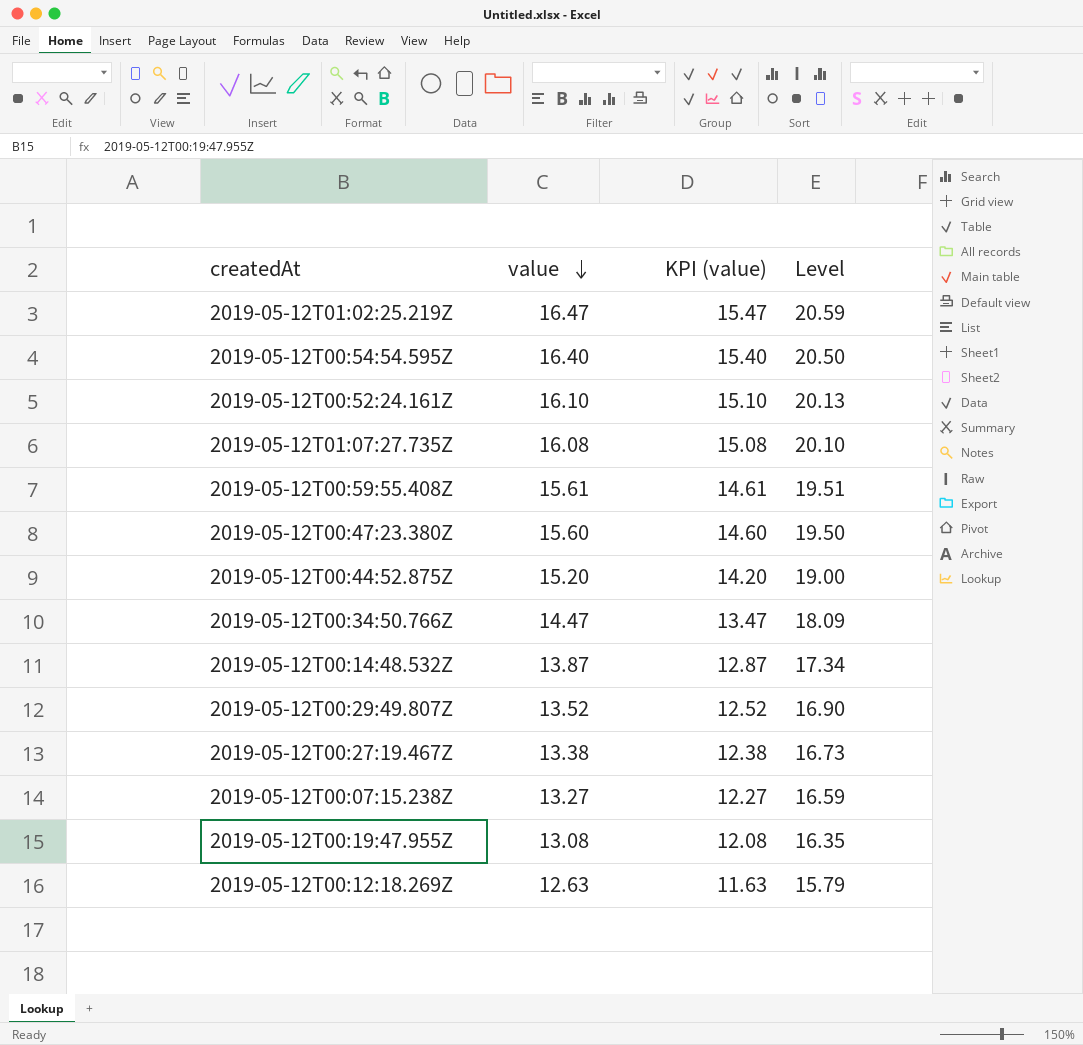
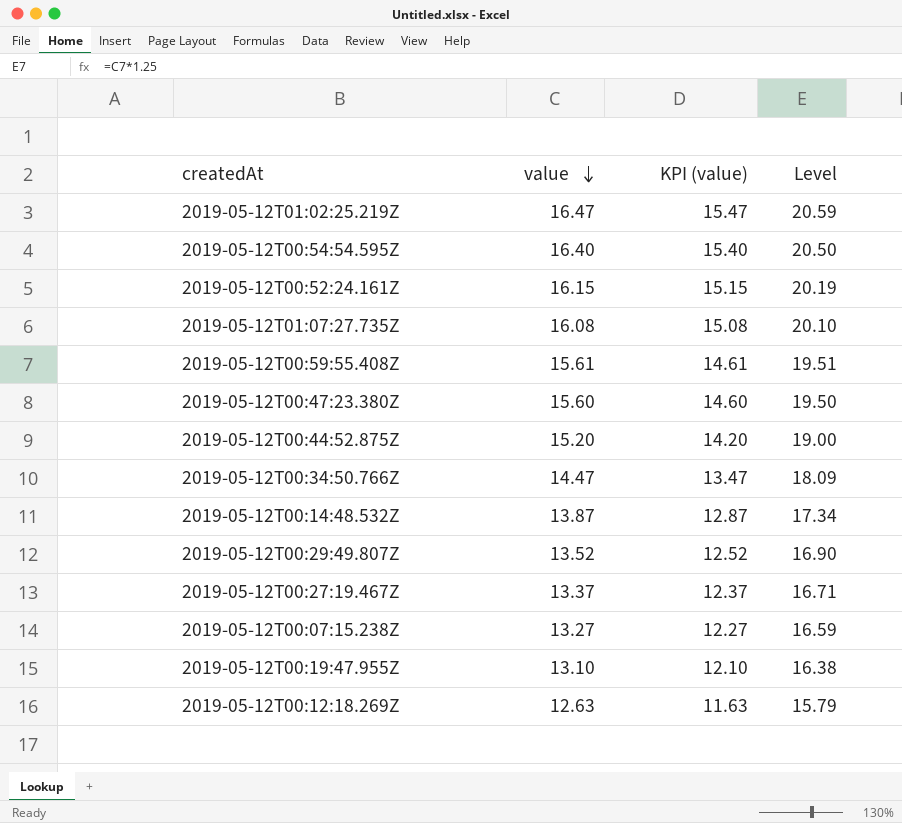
2019-05-12T00:52:24.161Z | value: 16.10 -> 16.15
2019-05-12T00:52:24.161Z | KPI (value): 15.10 -> 15.15
2019-05-12T00:52:24.161Z | Level: 20.13 -> 20.19
2019-05-12T00:27:19.467Z | value: 13.38 -> 13.37
2019-05-12T00:27:19.467Z | KPI (value): 12.38 -> 12.37
2019-05-12T00:27:19.467Z | Level: 16.73 -> 16.71
2019-05-12T00:19:47.955Z | value: 13.08 -> 13.10
2019-05-12T00:19:47.955Z | KPI (value): 12.08 -> 12.10
2019-05-12T00:19:47.955Z | Level: 16.35 -> 16.38

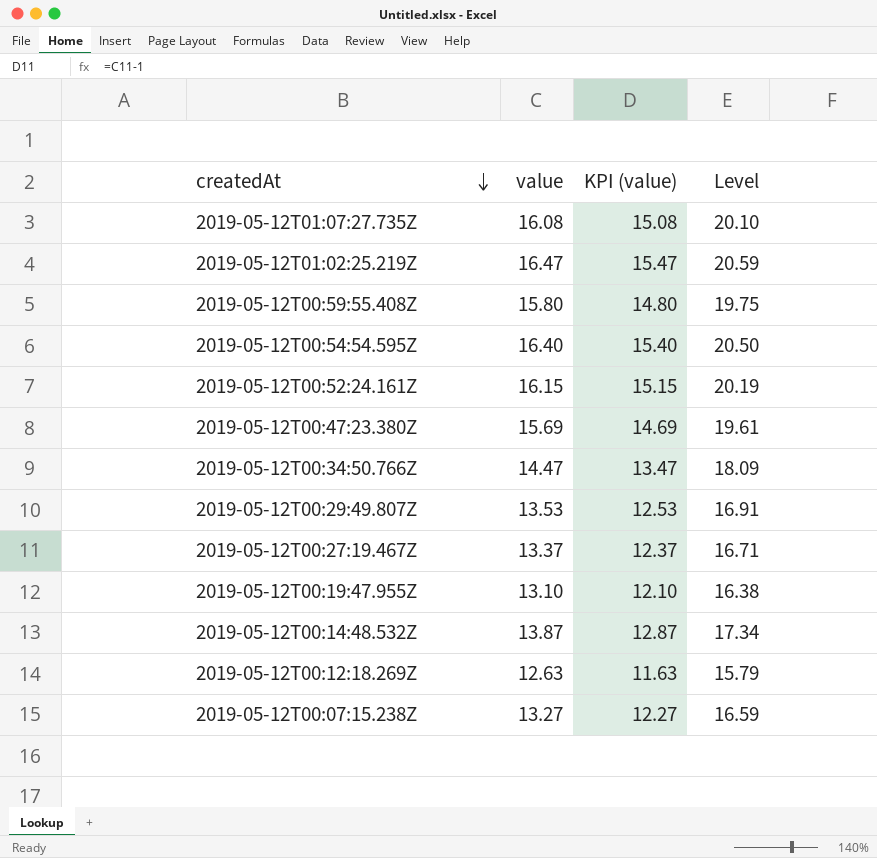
row order: value descending -> createdAt descending
row 2019-05-12T00:44:52.875Z: 15.20 | 14.20 | 19.00 -> none
2019-05-12T00:59:55.408Z | value: 15.61 -> 15.80
2019-05-12T00:59:55.408Z | KPI (value): 14.61 -> 14.80
2019-05-12T00:59:55.408Z | Level: 19.51 -> 19.75
2019-05-12T00:47:23.380Z | value: 15.60 -> 15.69
2019-05-12T00:47:23.380Z | KPI (value): 14.60 -> 14.69
2019-05-12T00:47:23.380Z | Level: 19.50 -> 19.61
2019-05-12T00:29:49.807Z | value: 13.52 -> 13.53
2019-05-12T00:29:49.807Z | KPI (value): 12.52 -> 12.53
2019-05-12T00:29:49.807Z | Level: 16.90 -> 16.91

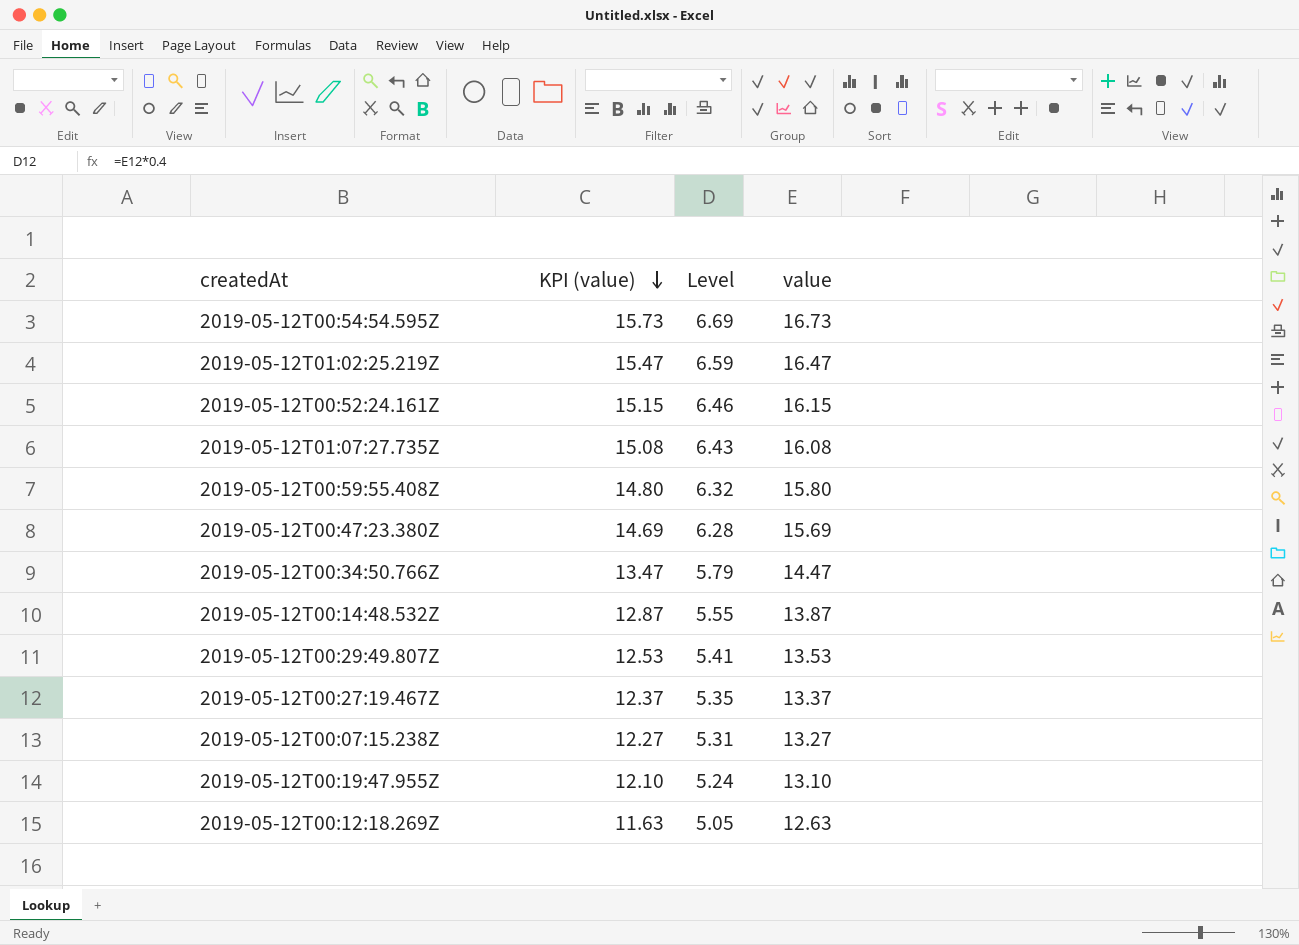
row order: createdAt descending -> KPI (value) descending
column Level | formula: [value] * 1.25 -> [value] * 0.4
column value | position: 2 -> 4
2019-05-12T00:54:54.595Z | KPI (value): 15.40 -> 15.73
2019-05-12T00:54:54.595Z | value: 16.40 -> 16.73

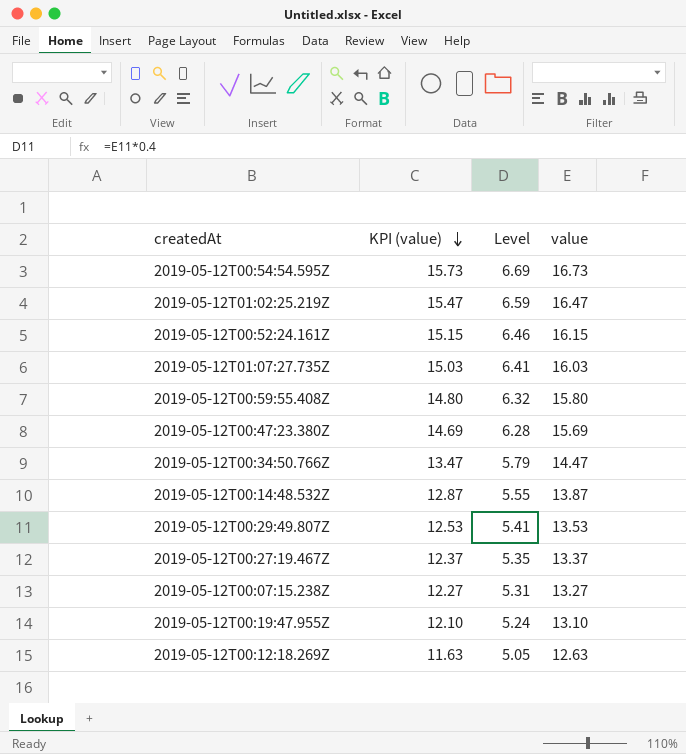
2019-05-12T01:07:27.735Z | KPI (value): 15.08 -> 15.03
2019-05-12T01:07:27.735Z | Level: 6.43 -> 6.41
2019-05-12T01:07:27.735Z | value: 16.08 -> 16.03

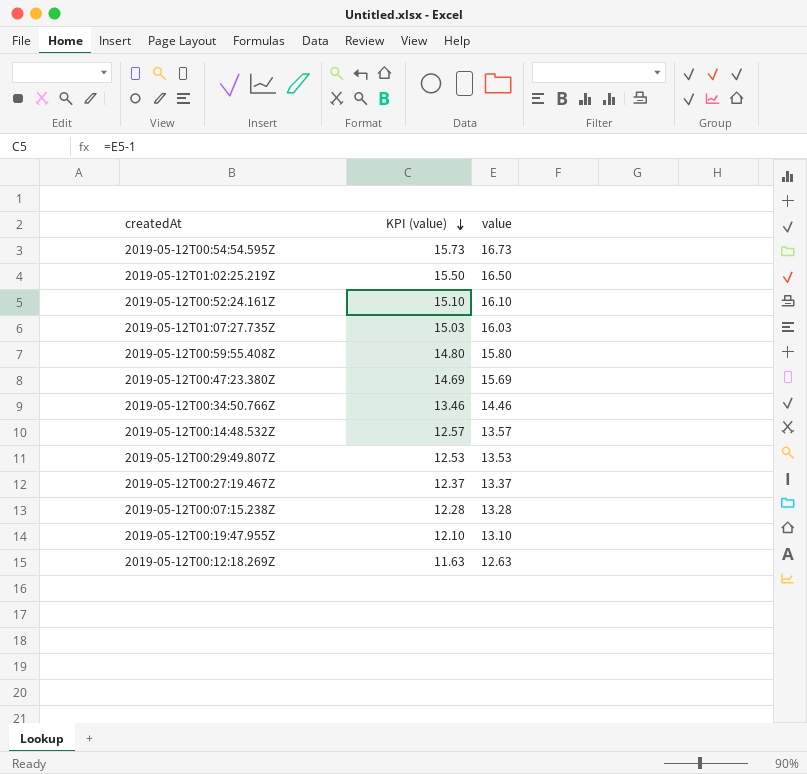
column Level | formula: [value] * 0.4 -> none
2019-05-12T01:02:25.219Z | KPI (value): 15.47 -> 15.50
2019-05-12T01:02:25.219Z | value: 16.47 -> 16.50
2019-05-12T00:52:24.161Z | KPI (value): 15.15 -> 15.10
2019-05-12T00:52:24.161Z | value: 16.15 -> 16.10
2019-05-12T00:34:50.766Z | KPI (value): 13.47 -> 13.46
2019-05-12T00:34:50.766Z | value: 14.47 -> 14.46
2019-05-12T00:14:48.532Z | KPI (value): 12.87 -> 12.57
2019-05-12T00:14:48.532Z | value: 13.87 -> 13.57
2019-05-12T00:07:15.238Z | KPI (value): 12.27 -> 12.28
2019-05-12T00:07:15.238Z | value: 13.27 -> 13.28

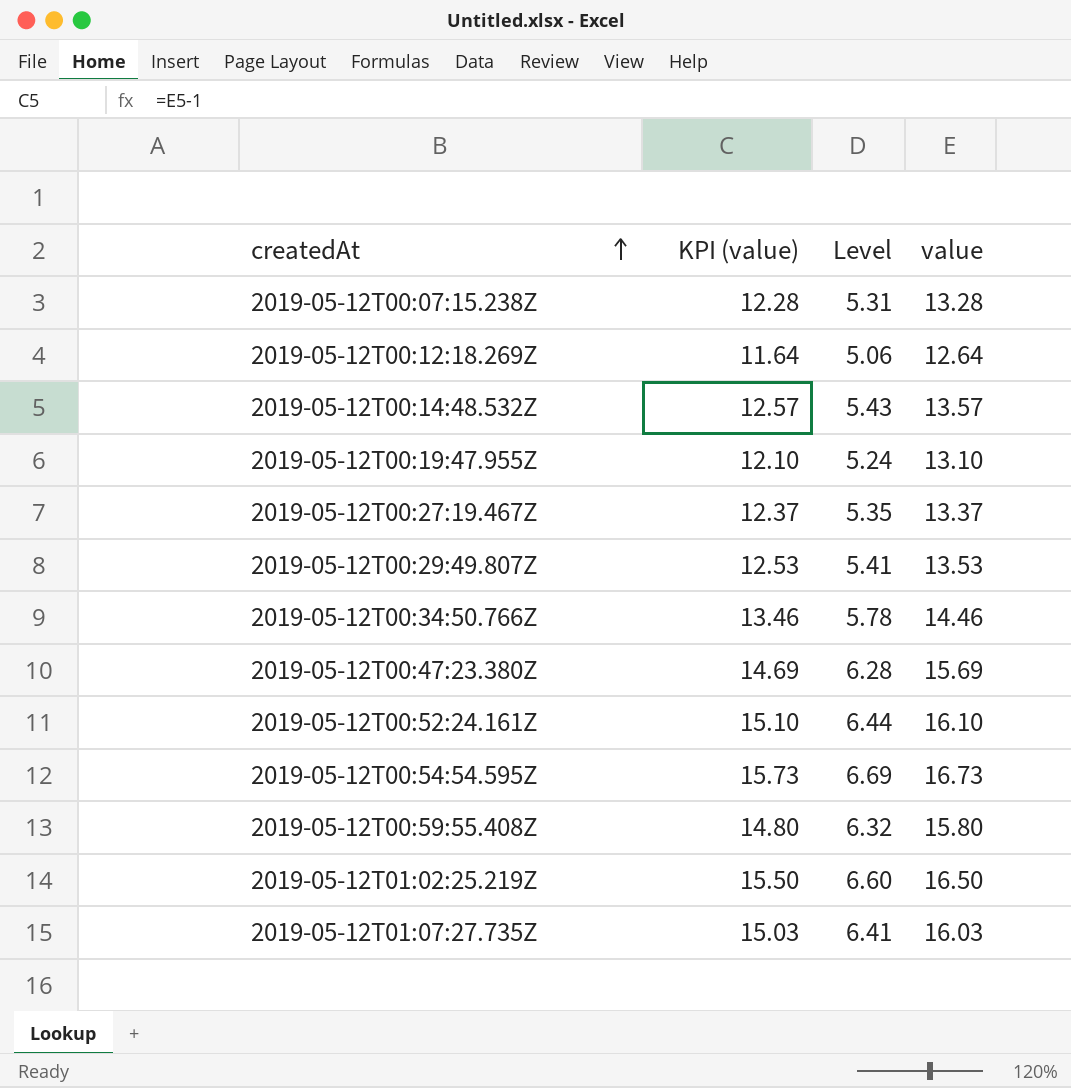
row order: KPI (value) descending -> createdAt ascending
column Level | formula: none -> [value] * 0.4
2019-05-12T00:12:18.269Z | KPI (value): 11.63 -> 11.64
2019-05-12T00:12:18.269Z | value: 12.63 -> 12.64

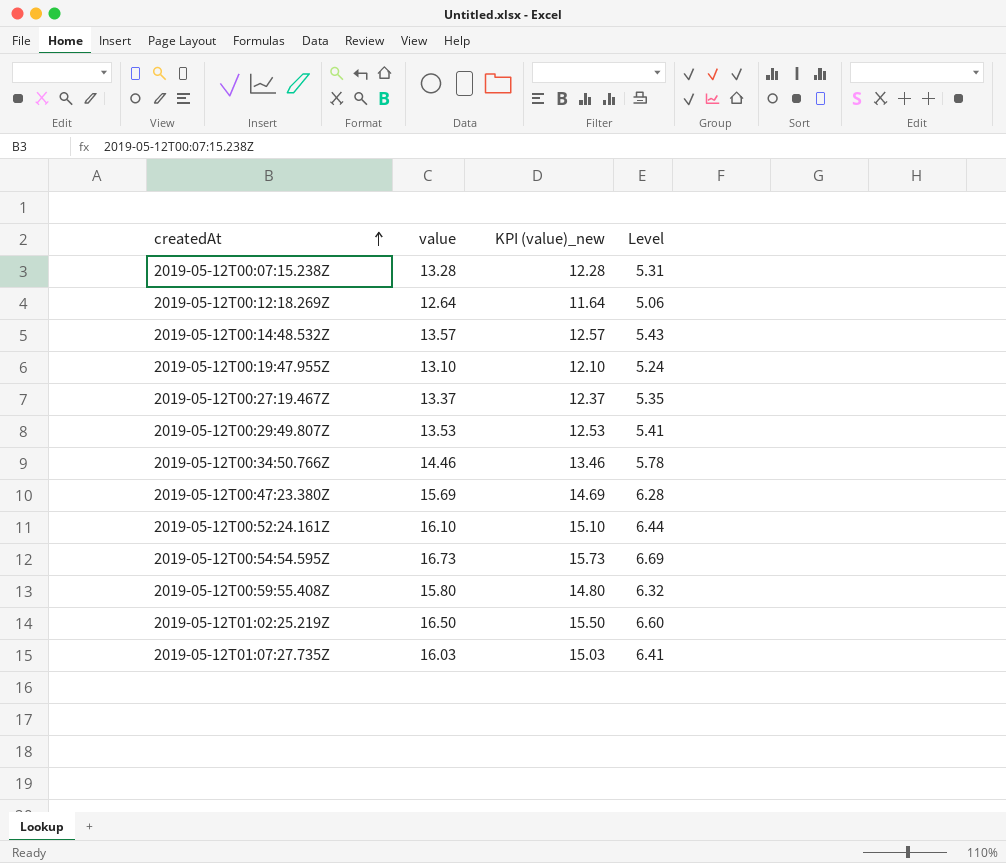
column value | position: 4 -> 2
column name: KPI (value) -> KPI (value)_new

